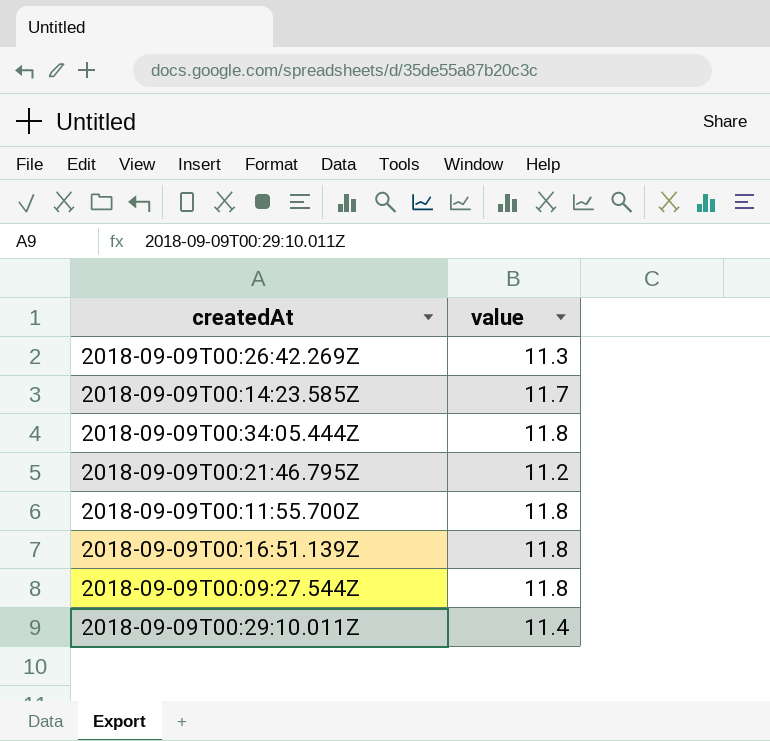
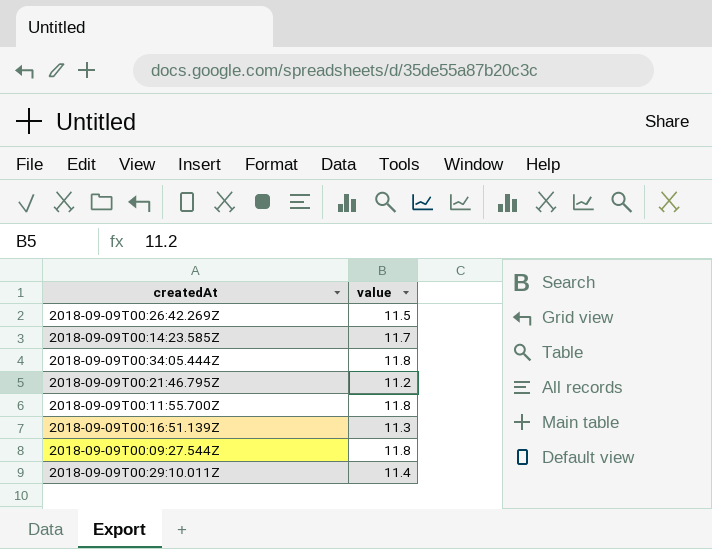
2018-09-09T00:26:42.269Z | value: 11.3 -> 11.5
2018-09-09T00:16:51.139Z | value: 11.8 -> 11.3

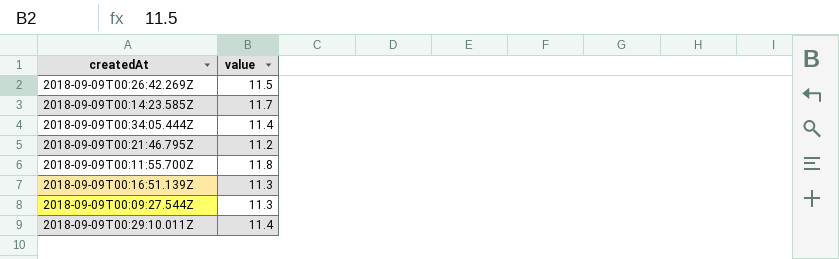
2018-09-09T00:34:05.444Z | value: 11.8 -> 11.4
2018-09-09T00:09:27.544Z | value: 11.8 -> 11.3

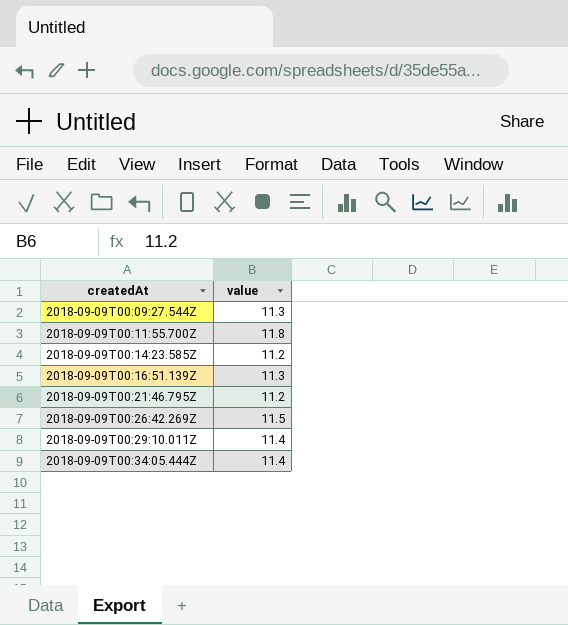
row order: none -> createdAt ascending
2018-09-09T00:14:23.585Z | value: 11.7 -> 11.2

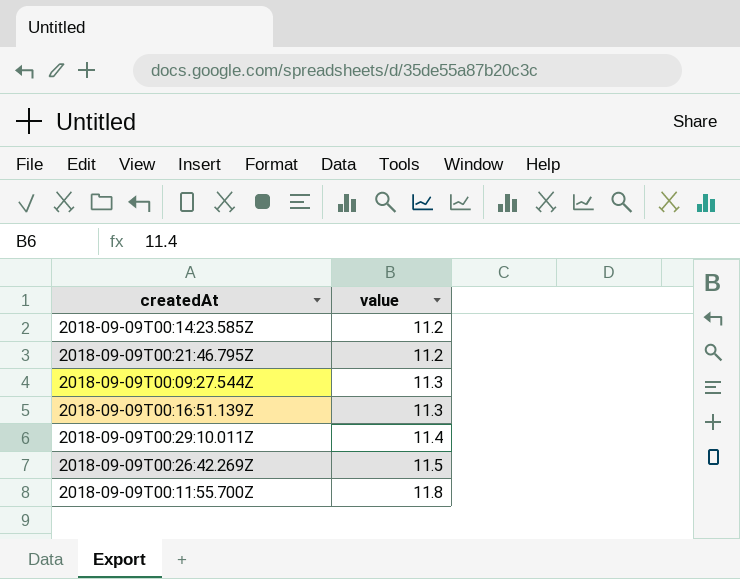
row order: createdAt ascending -> value ascending
row 2018-09-09T00:34:05.444Z: 11.4 -> none

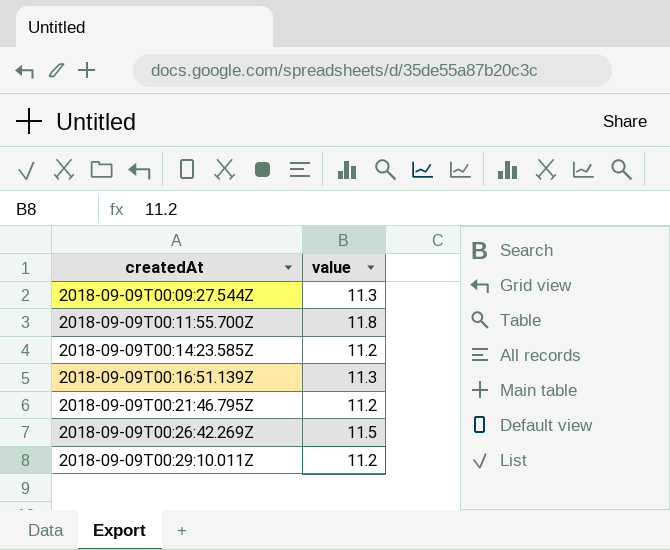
row order: value ascending -> createdAt ascending
2018-09-09T00:29:10.011Z | value: 11.4 -> 11.2

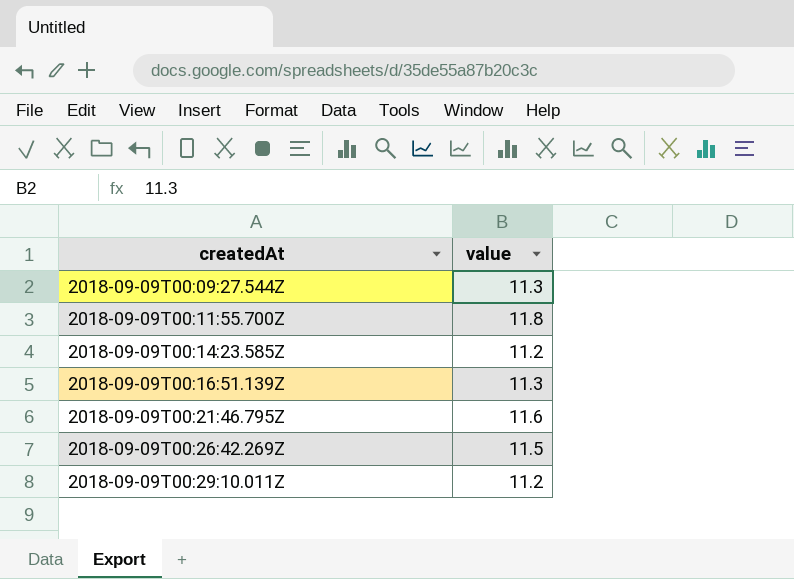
2018-09-09T00:21:46.795Z | value: 11.2 -> 11.6

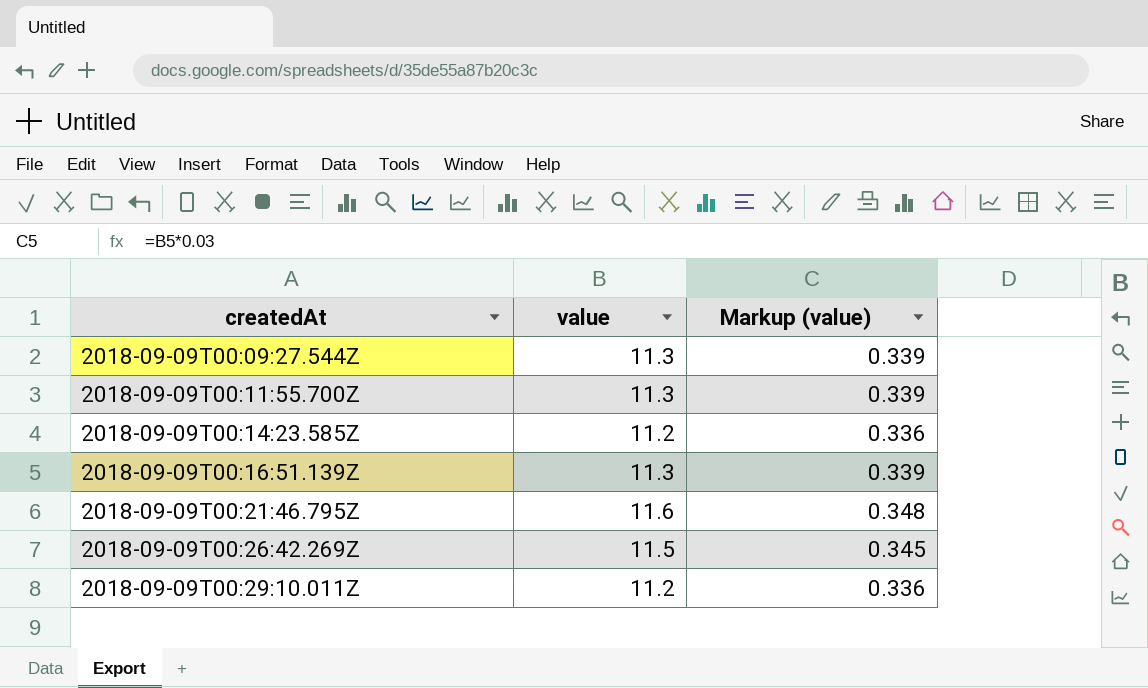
column Markup (value) | formula: none -> [value] * 0.03
2018-09-09T00:11:55.700Z | value: 11.8 -> 11.3

